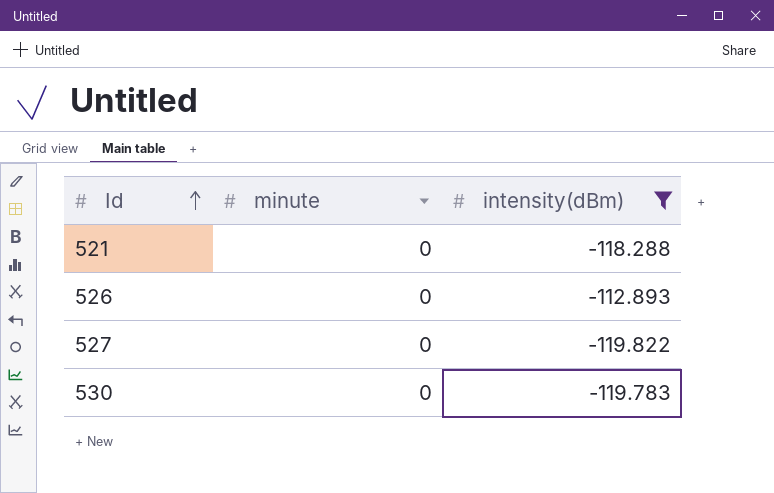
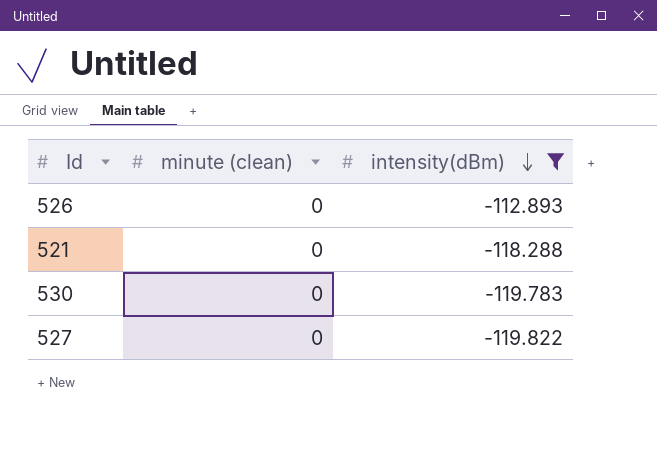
row order: Id ascending -> intensity(dBm) descending
column name: minute -> minute (clean)

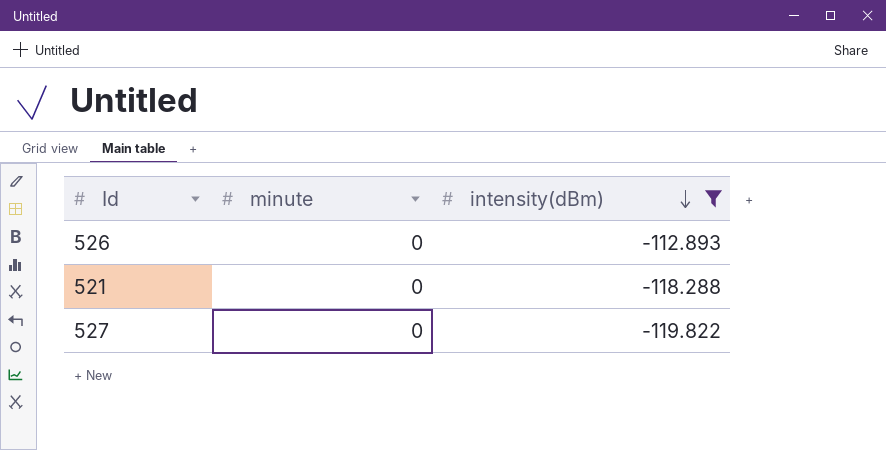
column name: minute (clean) -> minute
row 530: 0 | -119.783 -> none

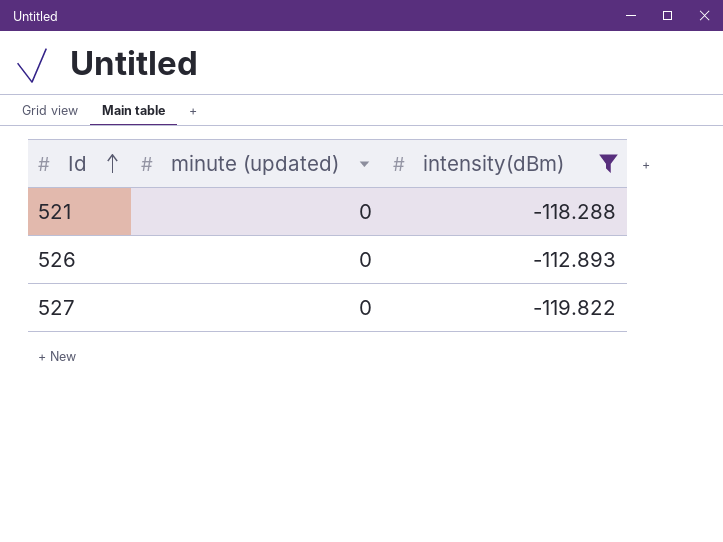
row order: intensity(dBm) descending -> Id ascending
column name: minute -> minute (updated)

